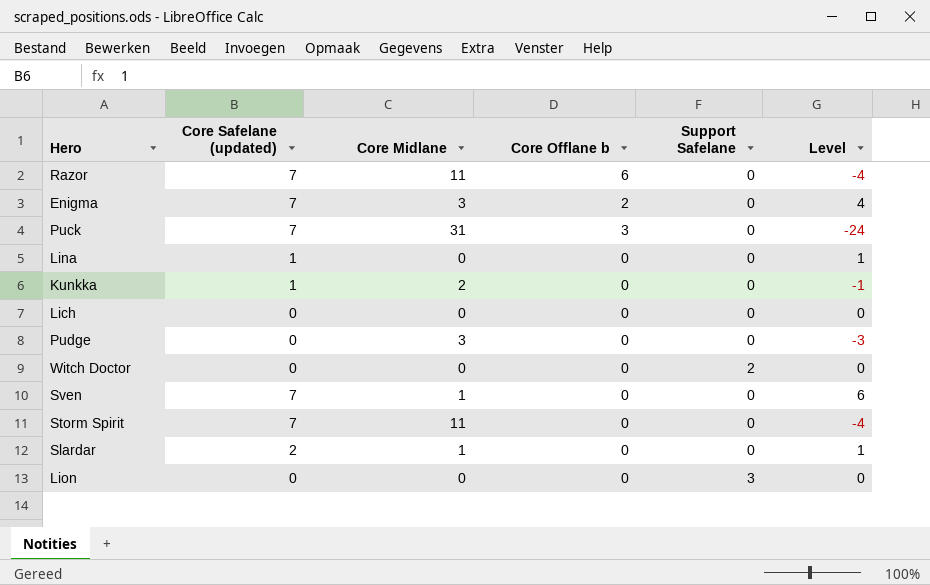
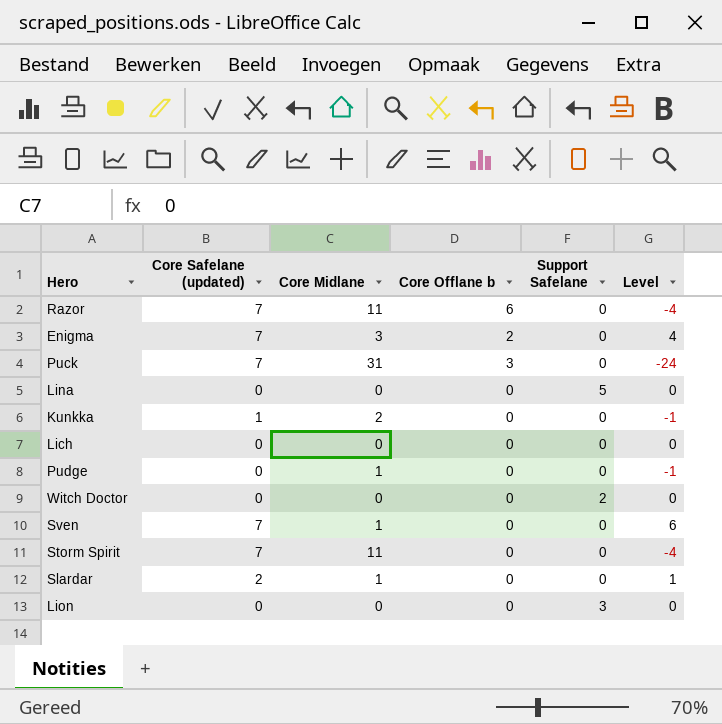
Lina | Core Safelane (updated): 1 -> 0
Lina | Support Safelane: 0 -> 5
Lina | Level: 1 -> 0
Pudge | Core Midlane: 3 -> 1
Pudge | Level: -3 -> -1

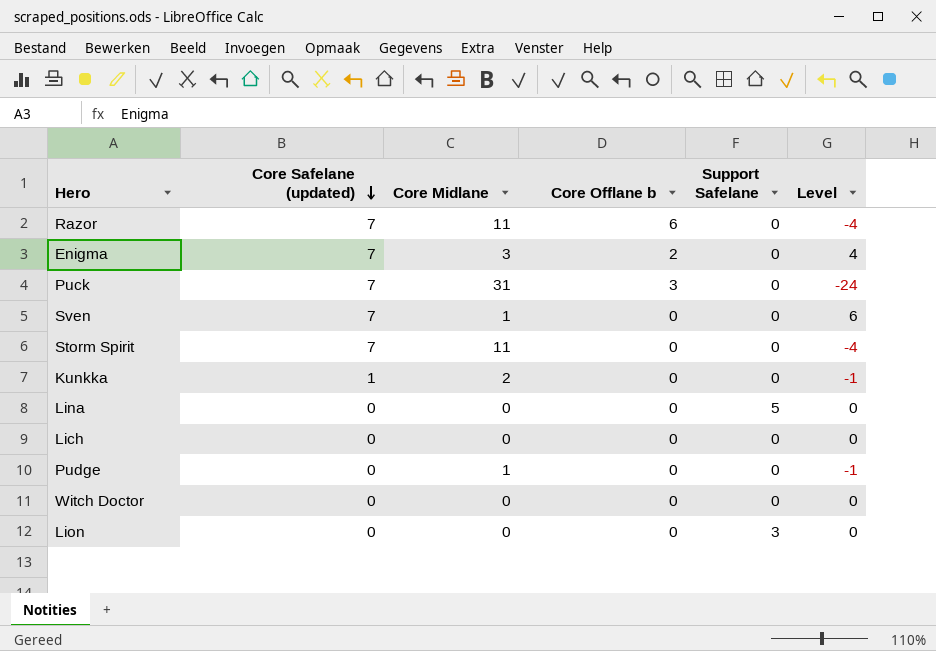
row order: none -> Core Safelane (updated) descending
row Slardar: 2 | 1 | 0 | 0 | 1 -> none
Witch Doctor | Support Safelane: 2 -> 0

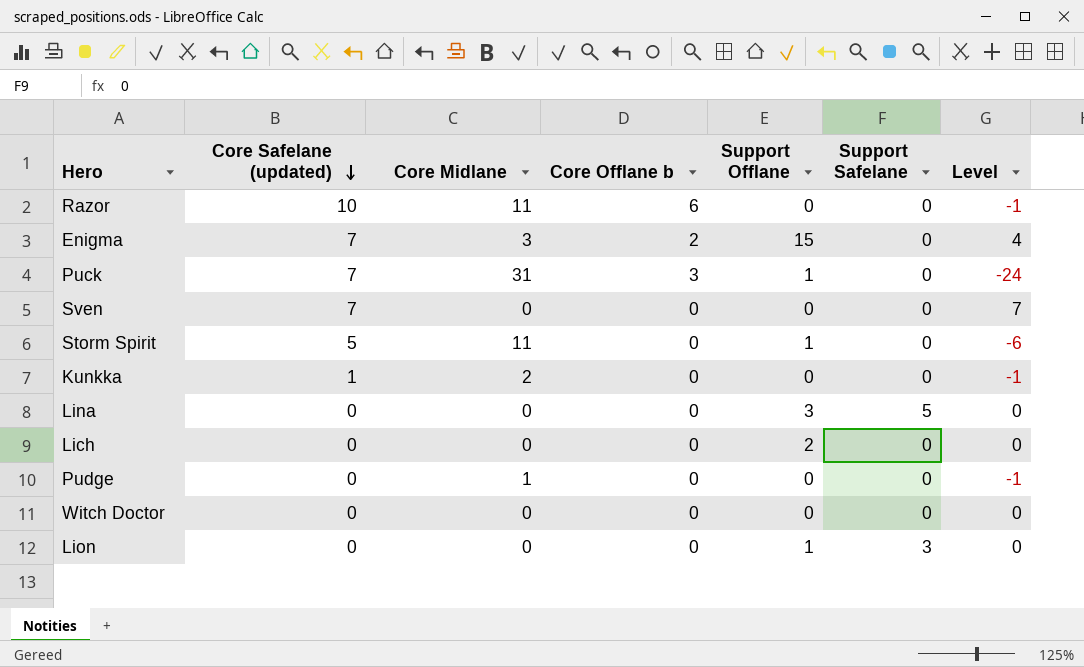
column Support Offlane | position: none -> 5
Razor | Core Safelane (updated): 7 -> 10
Razor | Level: -4 -> -1
Sven | Core Midlane: 1 -> 0
Sven | Level: 6 -> 7
Storm Spirit | Core Safelane (updated): 7 -> 5
Storm Spirit | Level: -4 -> -6

